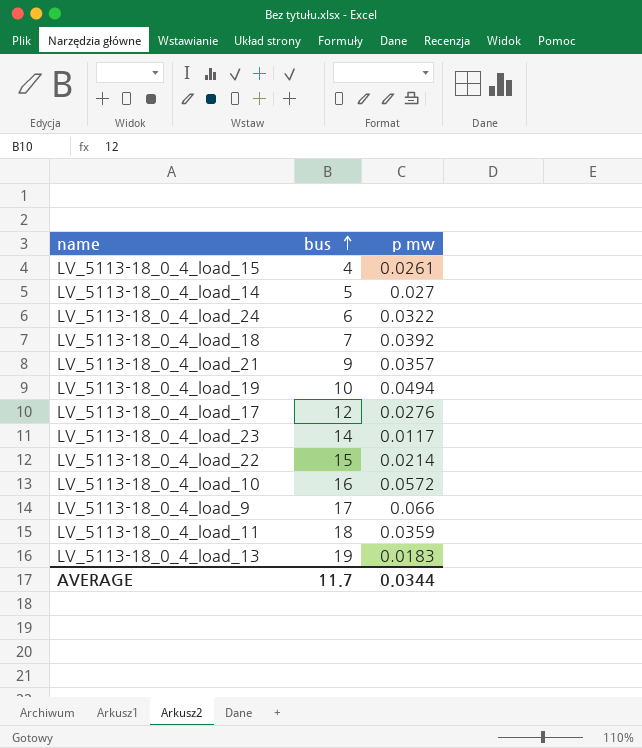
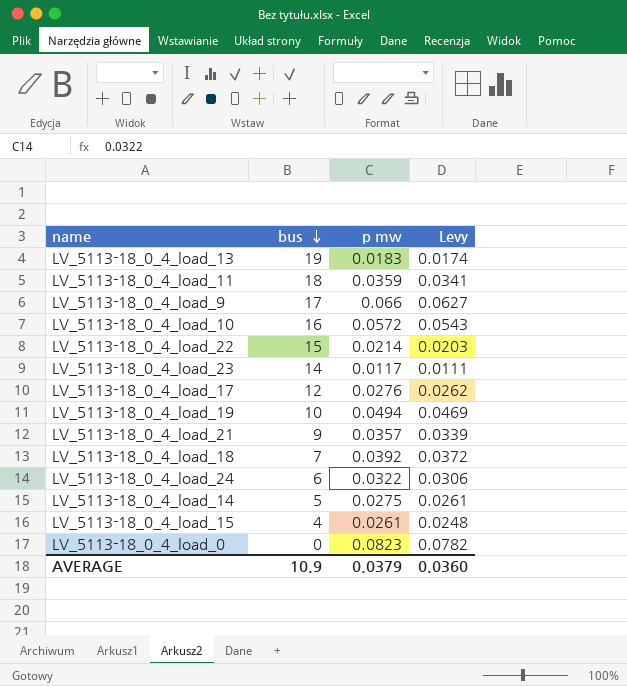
row order: bus ascending -> bus descending
column Levy | formula: none -> [p mw] * 0.95
LV_5113-18_0_4_load_14 | p mw: 0.027 -> 0.0275
row LV_5113-18_0_4_load_0: none -> 0 | 0.0823 | 0.0782
AVERAGE | bus: 11.7 -> 10.9
AVERAGE | p mw: 0.0344 -> 0.0379

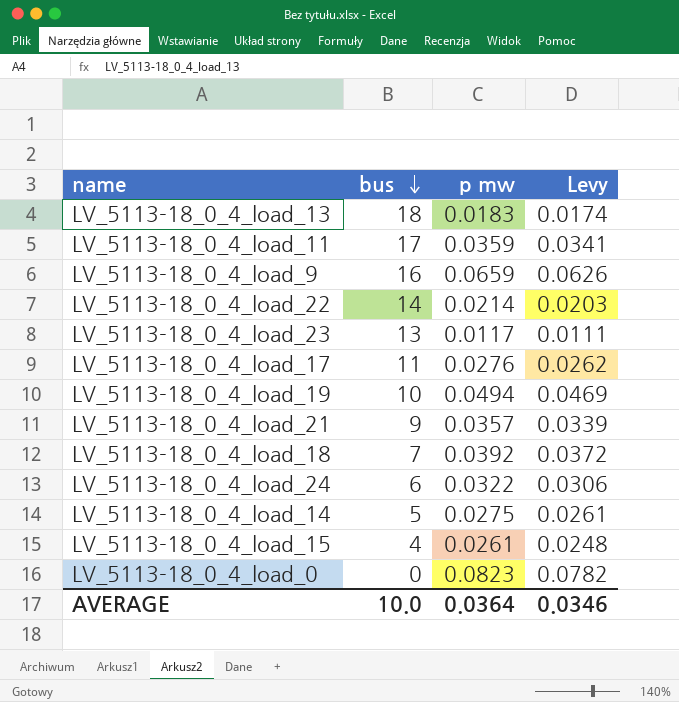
row LV_5113-18_0_4_load_10: 16 | 0.0572 | 0.0543 -> none
LV_5113-18_0_4_load_13 | bus: 19 -> 18
LV_5113-18_0_4_load_11 | bus: 18 -> 17
LV_5113-18_0_4_load_9 | bus: 17 -> 16
LV_5113-18_0_4_load_9 | p mw: 0.066 -> 0.0659
LV_5113-18_0_4_load_9 | Levy: 0.0627 -> 0.0626
LV_5113-18_0_4_load_22 | bus: 15 -> 14
LV_5113-18_0_4_load_23 | bus: 14 -> 13
LV_5113-18_0_4_load_17 | bus: 12 -> 11
AVERAGE | bus: 10.9 -> 10.0
AVERAGE | p mw: 0.0379 -> 0.0364
AVERAGE | Levy: 0.0360 -> 0.0346

